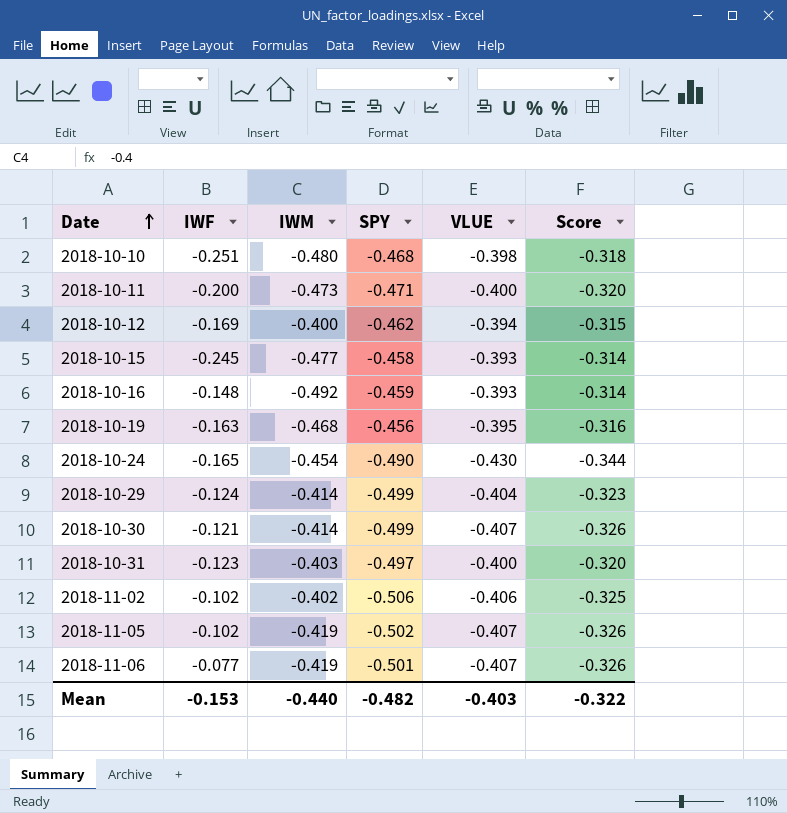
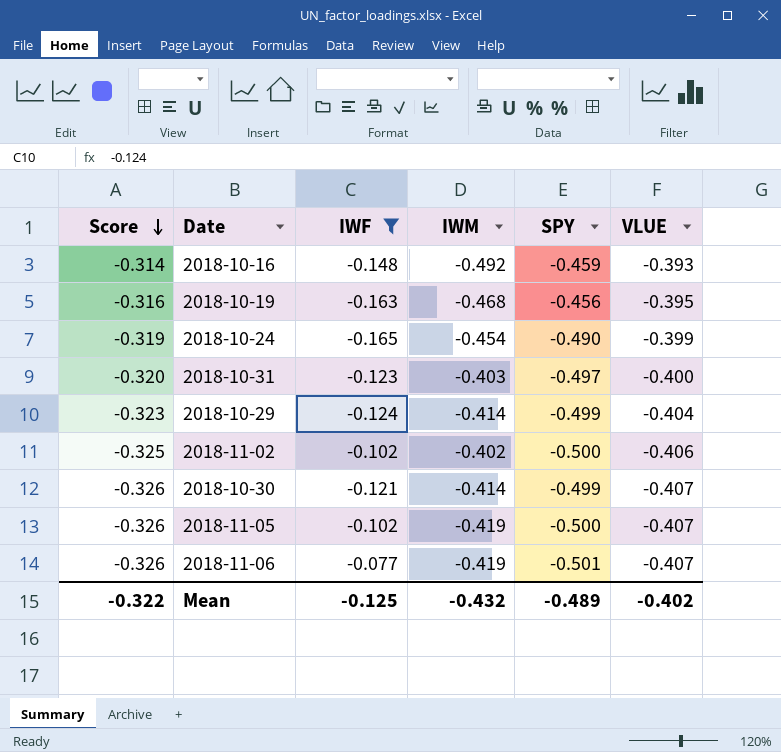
filter: none -> IWF >= -0.165
row order: Date ascending -> Score descending
column Score | position: 6 -> 1
2018-10-24 | Score: -0.344 -> -0.319
2018-10-24 | VLUE: -0.430 -> -0.399
2018-11-02 | SPY: -0.506 -> -0.500
2018-11-05 | SPY: -0.502 -> -0.500
Mean | IWF: -0.153 -> -0.125
Mean | IWM: -0.440 -> -0.432
Mean | SPY: -0.482 -> -0.489
Mean | VLUE: -0.403 -> -0.402

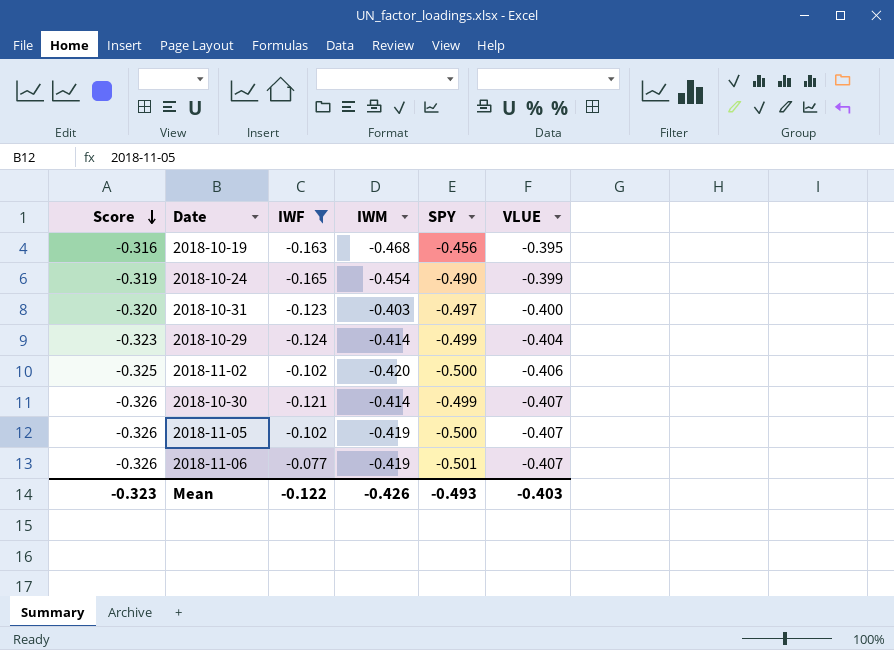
row 2018-10-16: -0.314 | -0.148 | -0.492 | -0.459 | -0.393 -> none
2018-11-02 | IWM: -0.402 -> -0.420
Mean | Score: -0.322 -> -0.323
Mean | IWF: -0.125 -> -0.122
Mean | IWM: -0.432 -> -0.426
Mean | SPY: -0.489 -> -0.493
Mean | VLUE: -0.402 -> -0.403

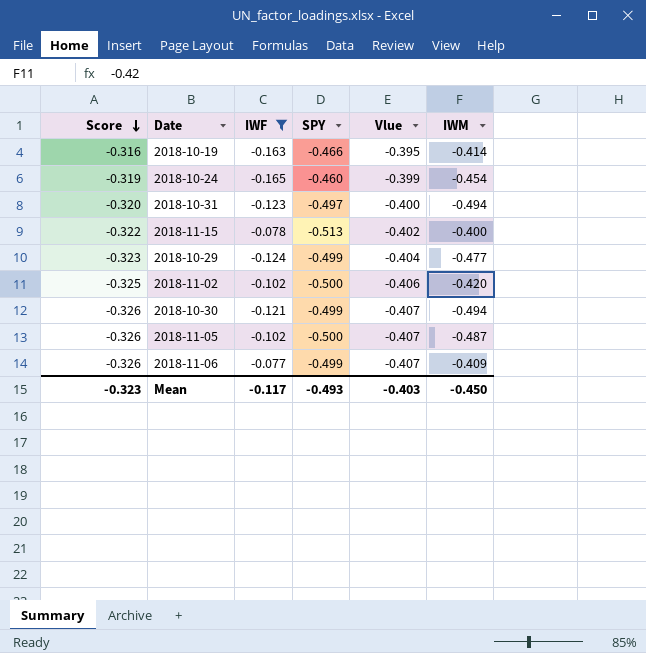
column name: VLUE -> Vlue
column IWM | position: 4 -> 6
2018-10-19 | SPY: -0.456 -> -0.466
2018-10-19 | IWM: -0.468 -> -0.414
2018-10-24 | SPY: -0.490 -> -0.460
2018-10-31 | IWM: -0.403 -> -0.494
row 2018-11-15: none -> -0.322 | -0.078 | -0.513 | -0.402 | -0.400
2018-10-29 | IWM: -0.414 -> -0.477
2018-10-30 | IWM: -0.414 -> -0.494
2018-11-05 | IWM: -0.419 -> -0.487
2018-11-06 | SPY: -0.501 -> -0.499
2018-11-06 | IWM: -0.419 -> -0.409
Mean | IWF: -0.122 -> -0.117
Mean | IWM: -0.426 -> -0.450

